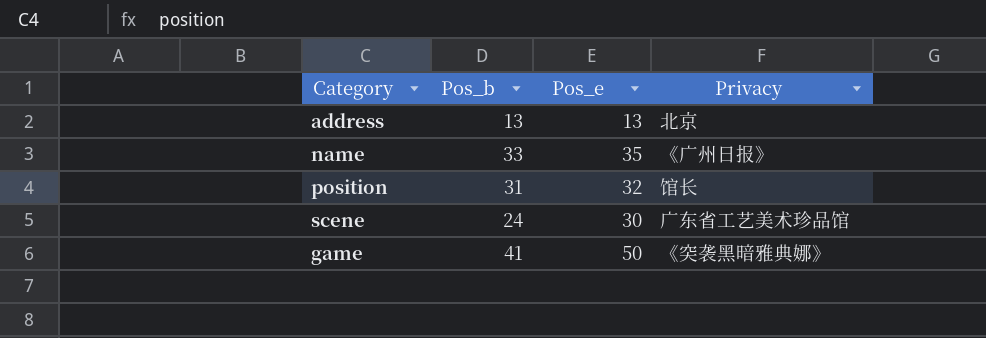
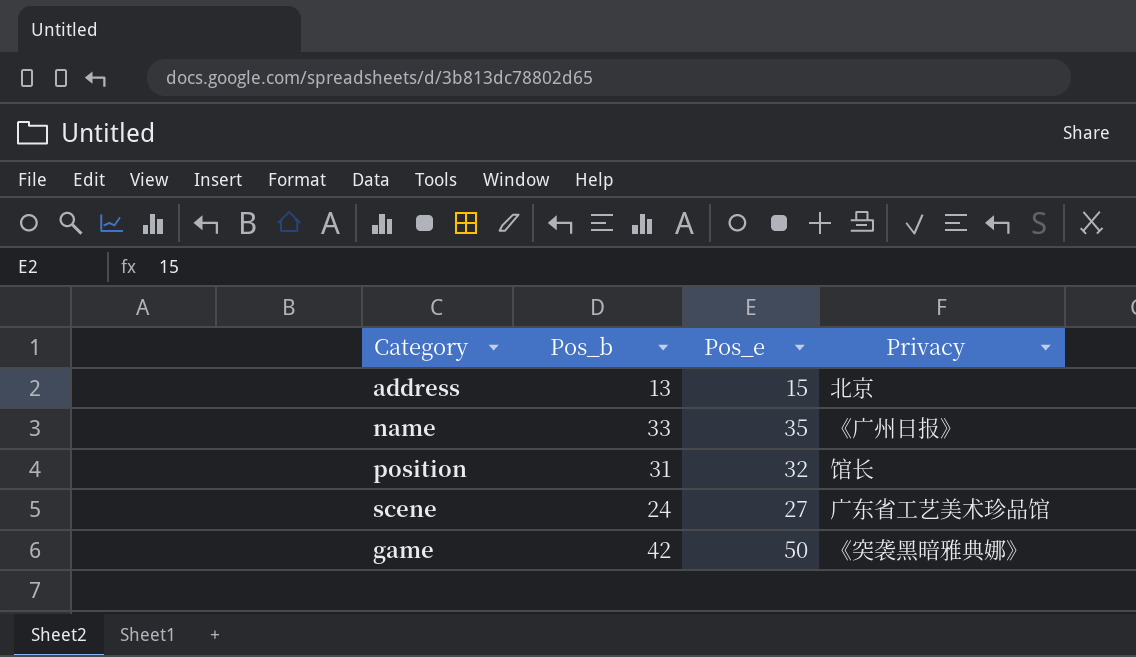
address | Pos_e: 13 -> 15
scene | Pos_e: 30 -> 27
game | Pos_b: 41 -> 42

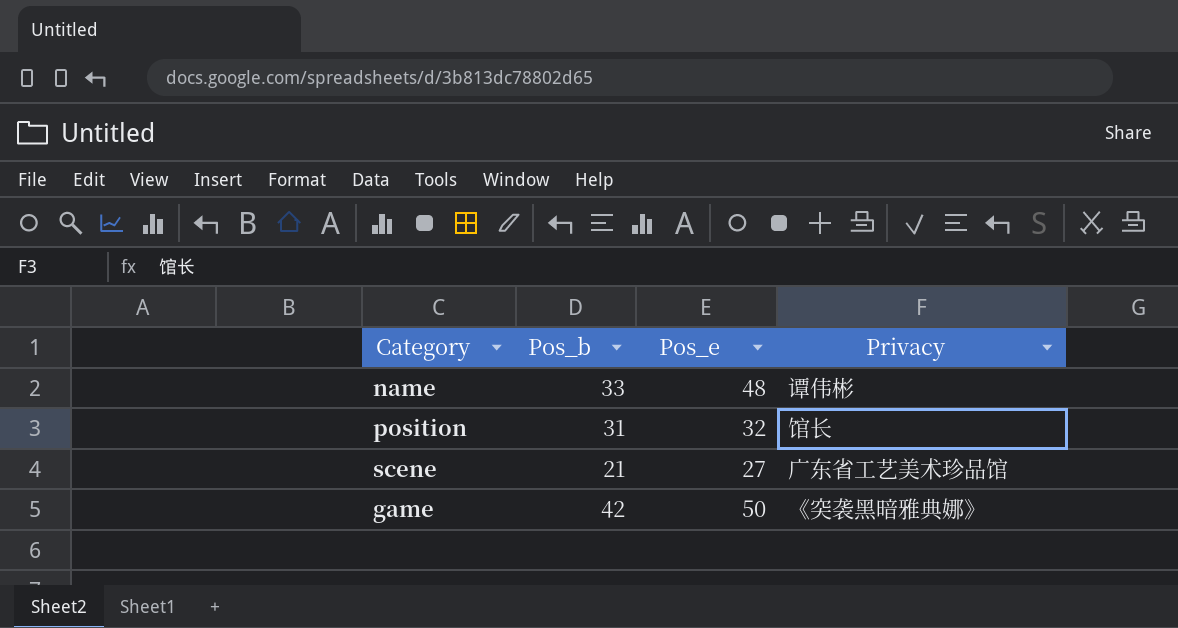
row address: 13 | 15 | 北京 -> none
name | Pos_e: 35 -> 48
name | Privacy: 《广州日报》 -> 谭伟彬
scene | Pos_b: 24 -> 21

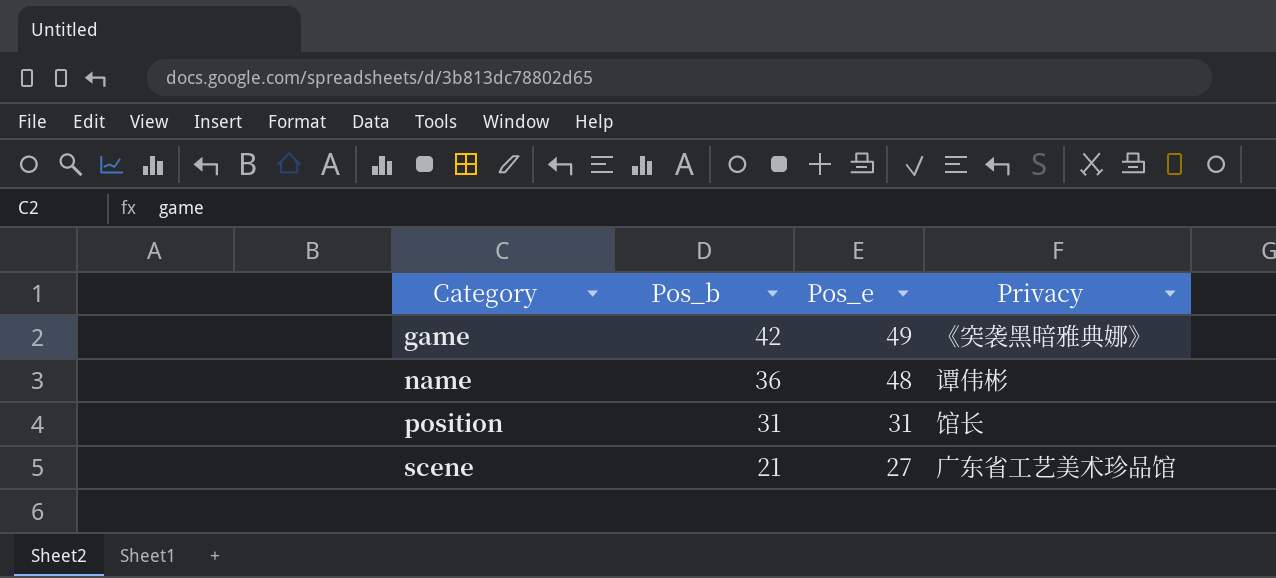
row order: none -> Category ascending
game | Pos_e: 50 -> 49
name | Pos_b: 33 -> 36
position | Pos_e: 32 -> 31

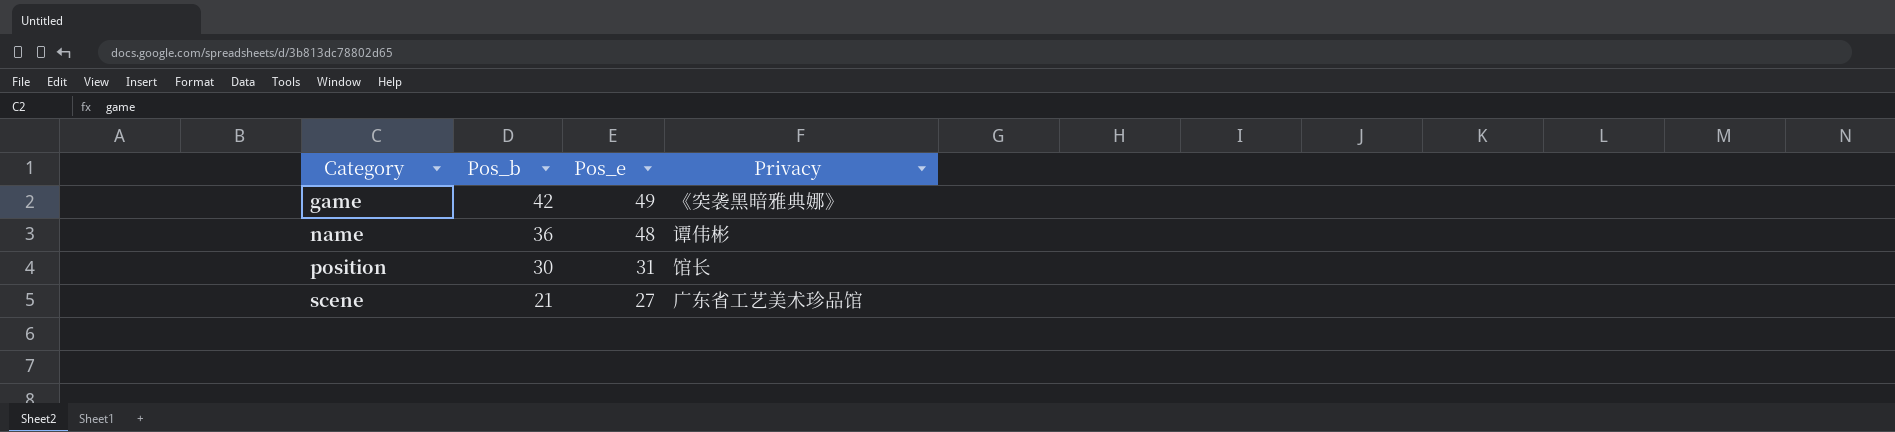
position | Pos_b: 31 -> 30

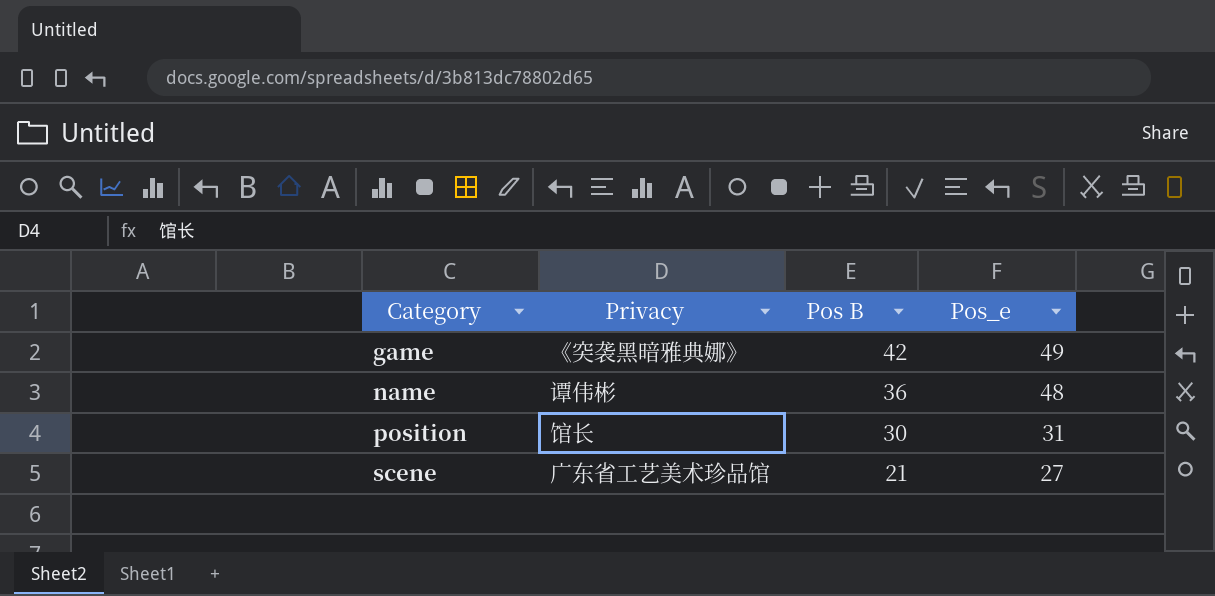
column Privacy | position: 4 -> 2
column name: Pos_b -> Pos B

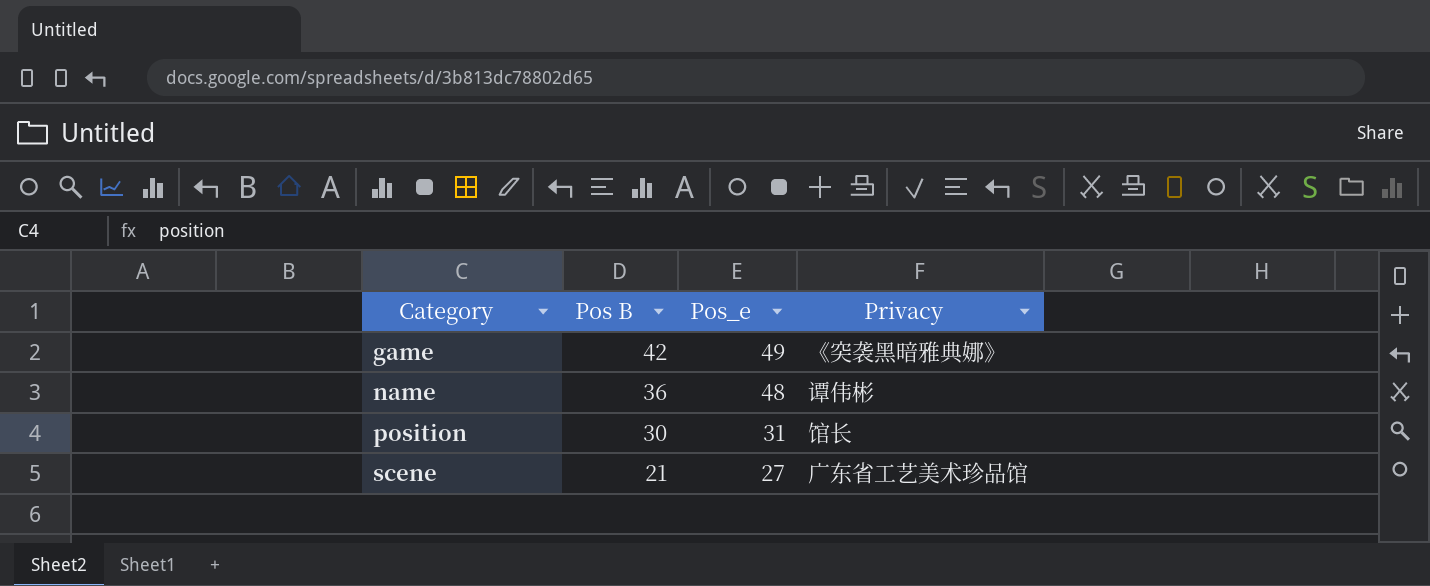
column Privacy | position: 2 -> 4

